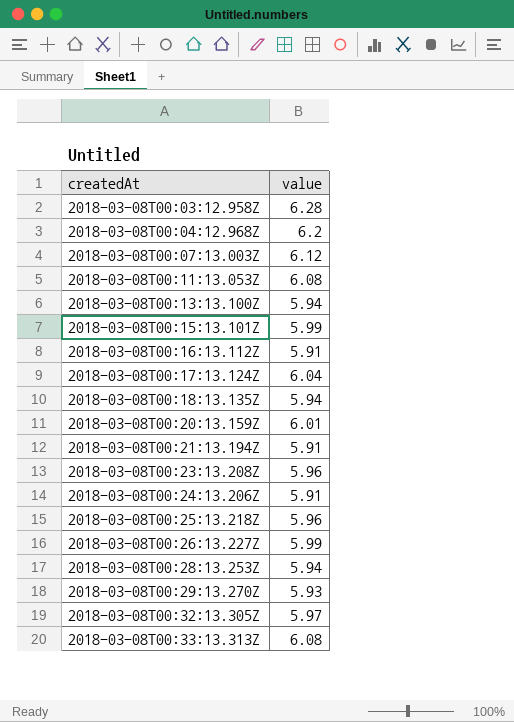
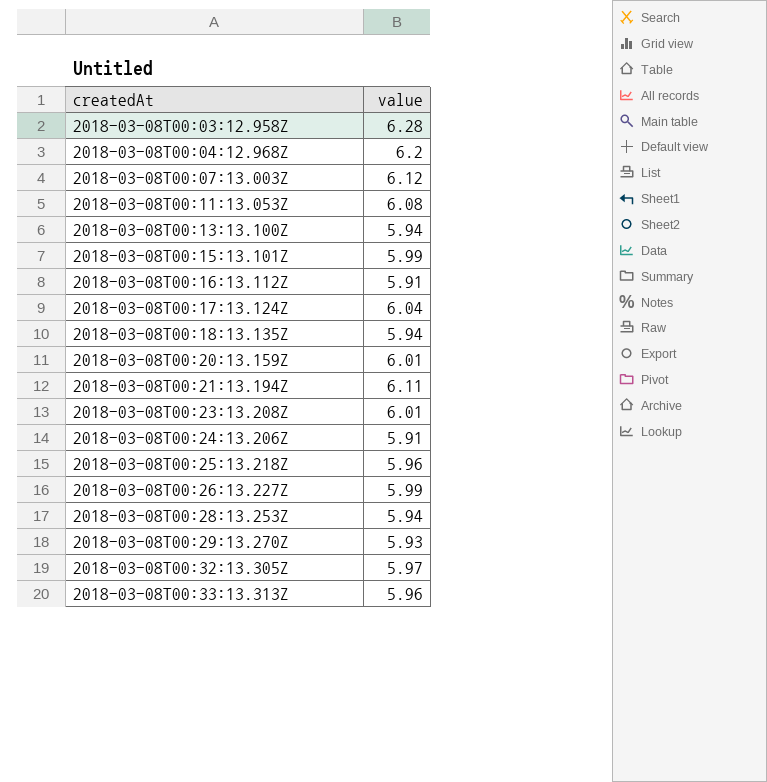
2018-03-08T00:21:13.194Z | value: 5.91 -> 6.11
2018-03-08T00:23:13.208Z | value: 5.96 -> 6.01
2018-03-08T00:33:13.313Z | value: 6.08 -> 5.96

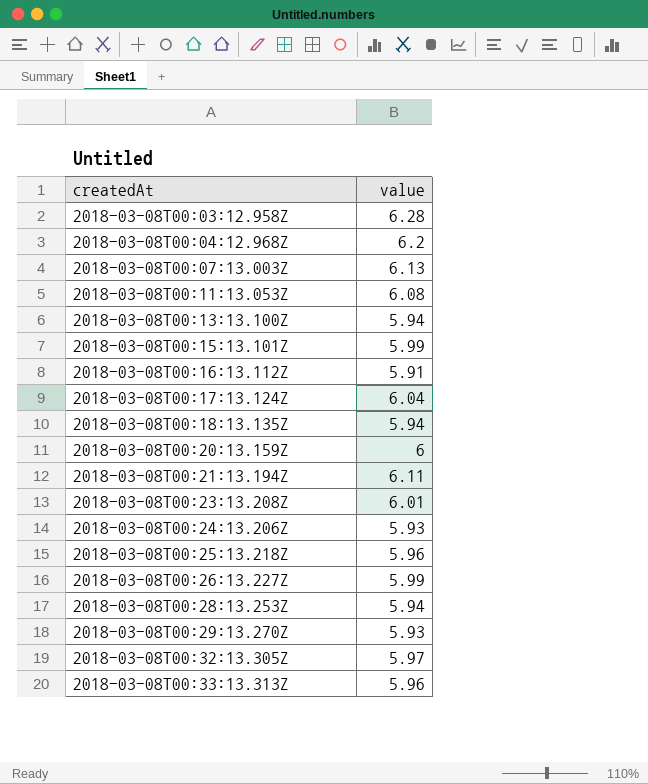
2018-03-08T00:07:13.003Z | value: 6.12 -> 6.13
2018-03-08T00:20:13.159Z | value: 6.01 -> 6
2018-03-08T00:24:13.206Z | value: 5.91 -> 5.93

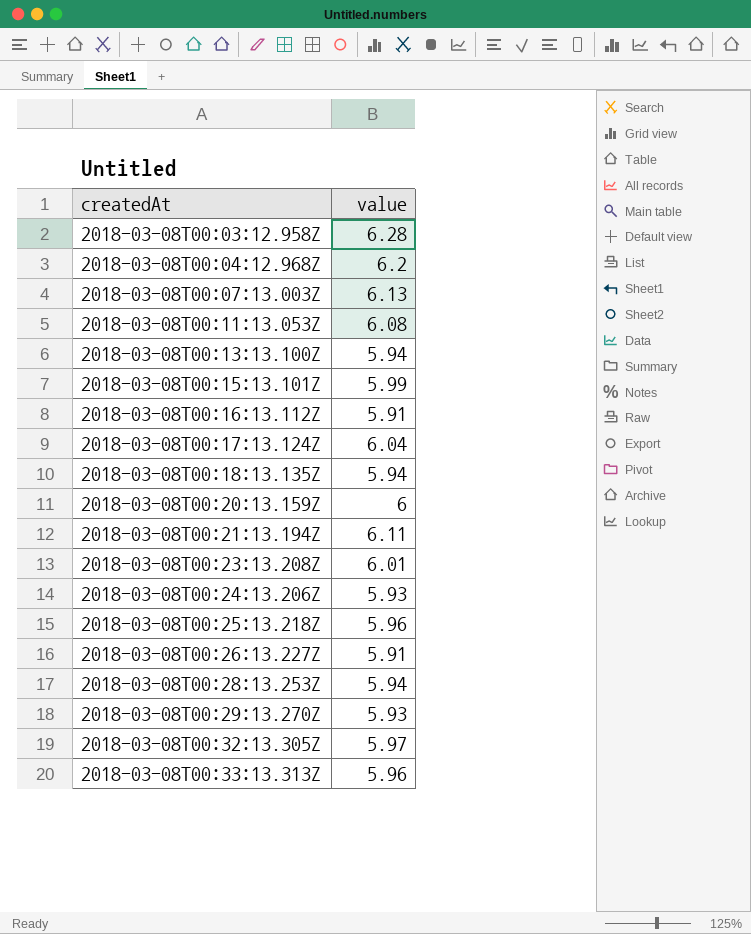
2018-03-08T00:26:13.227Z | value: 5.99 -> 5.91

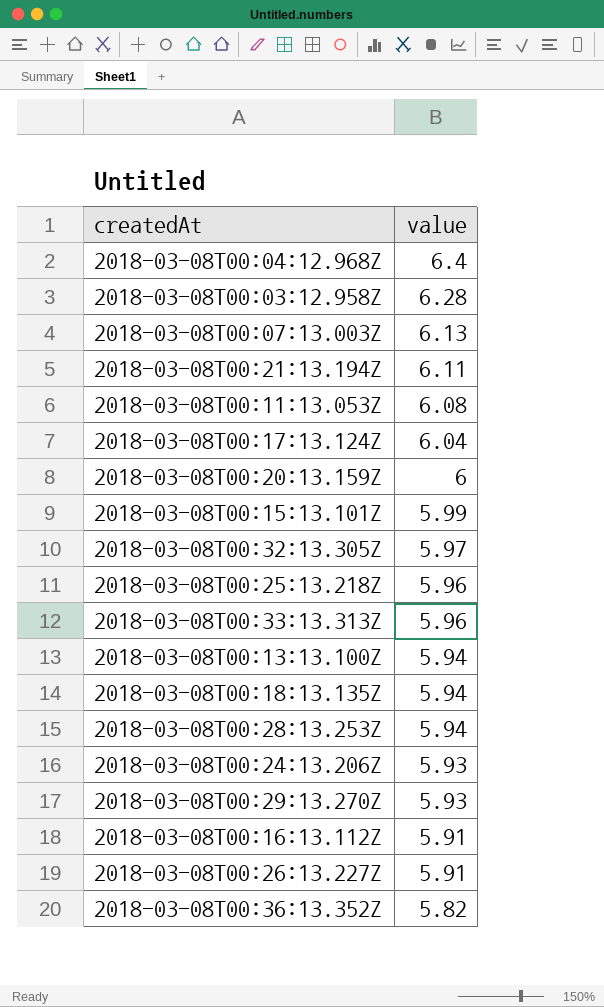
row order: createdAt ascending -> value descending
row 2018-03-08T00:23:13.208Z: 6.01 -> none
2018-03-08T00:04:12.968Z | value: 6.2 -> 6.4
row 2018-03-08T00:36:13.352Z: none -> 5.82

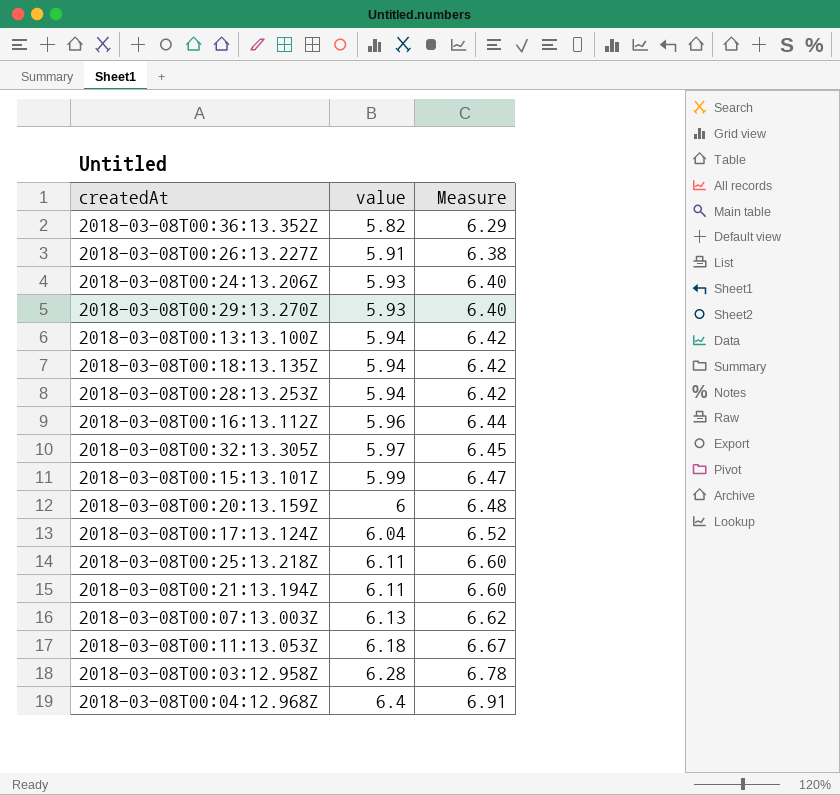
row order: value descending -> value ascending
column Measure | formula: none -> [value] * 1.08
row 2018-03-08T00:33:13.313Z: 5.96 -> none
2018-03-08T00:16:13.112Z | value: 5.91 -> 5.96
2018-03-08T00:25:13.218Z | value: 5.96 -> 6.11
2018-03-08T00:11:13.053Z | value: 6.08 -> 6.18

